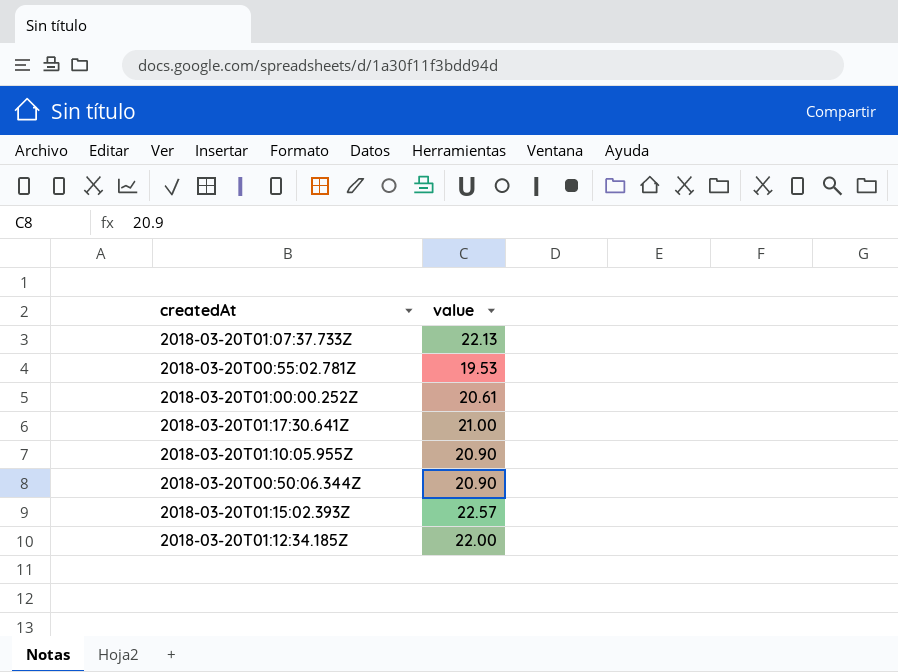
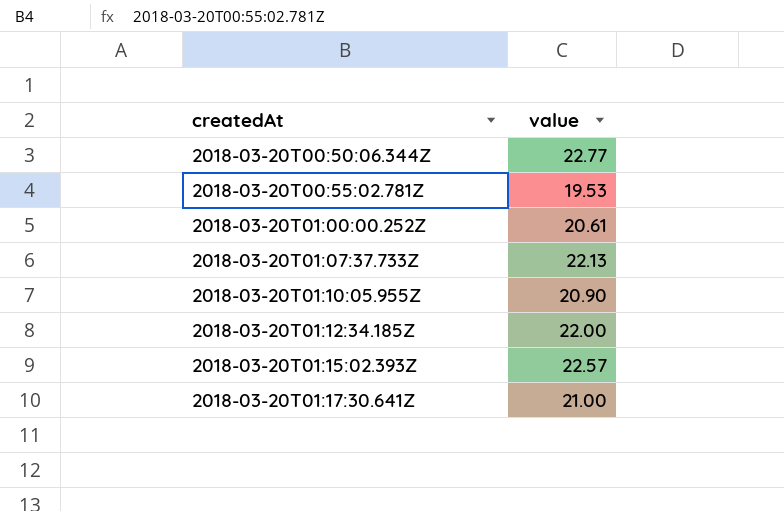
row order: none -> createdAt ascending
2018-03-20T00:50:06.344Z | value: 20.90 -> 22.77

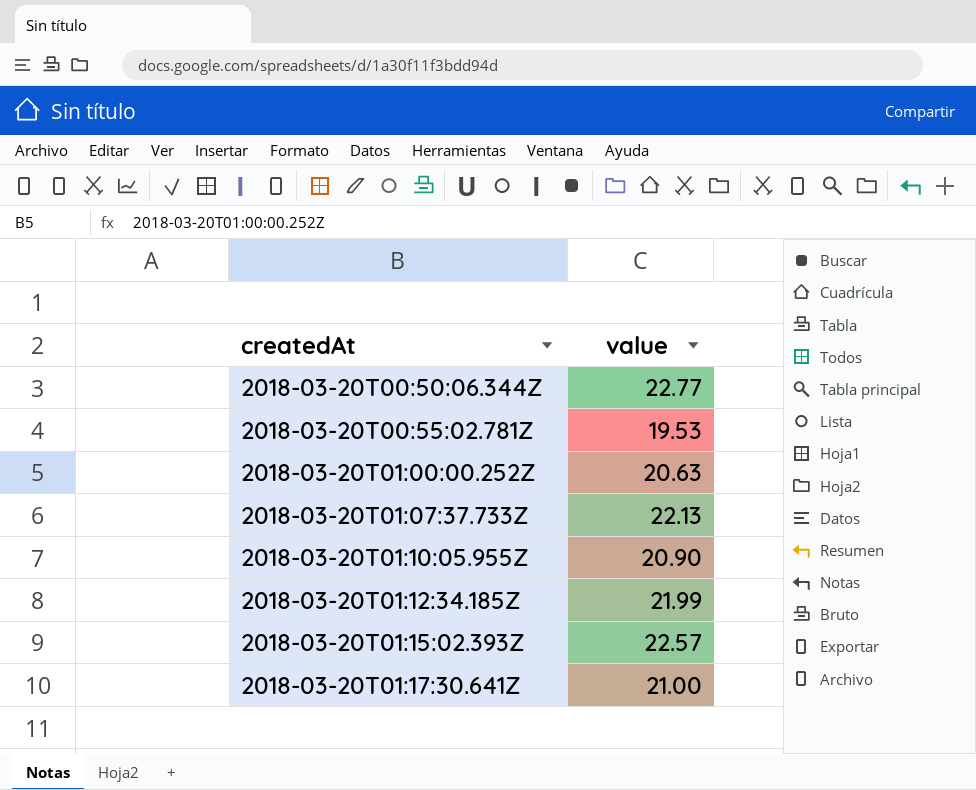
2018-03-20T01:00:00.252Z | value: 20.61 -> 20.63
2018-03-20T01:12:34.185Z | value: 22.00 -> 21.99

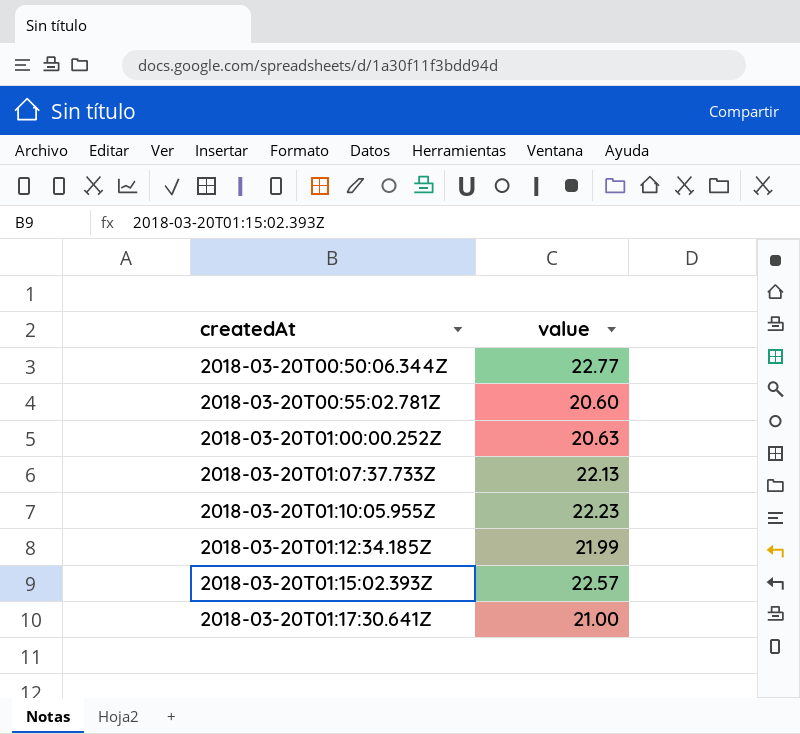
2018-03-20T00:55:02.781Z | value: 19.53 -> 20.60
2018-03-20T01:10:05.955Z | value: 20.90 -> 22.23

